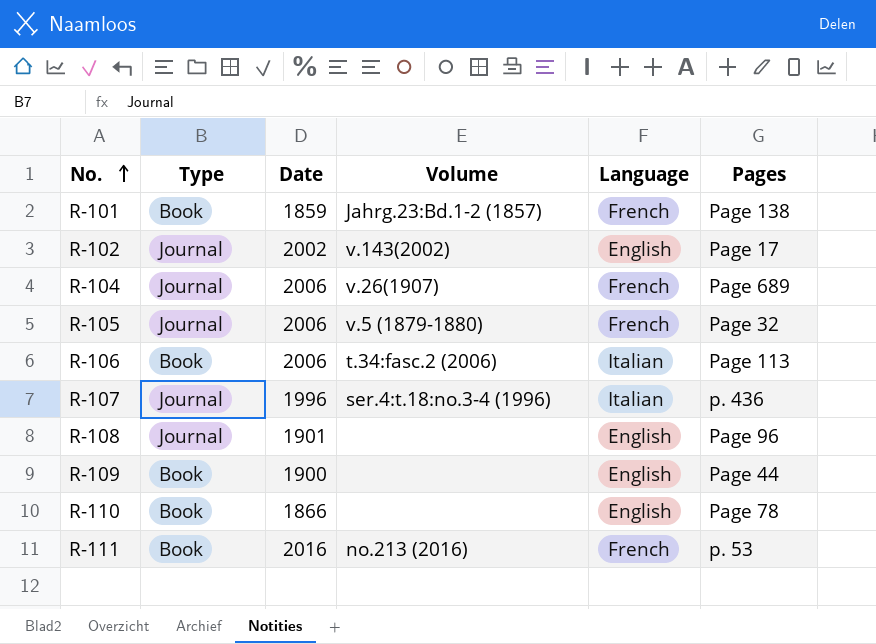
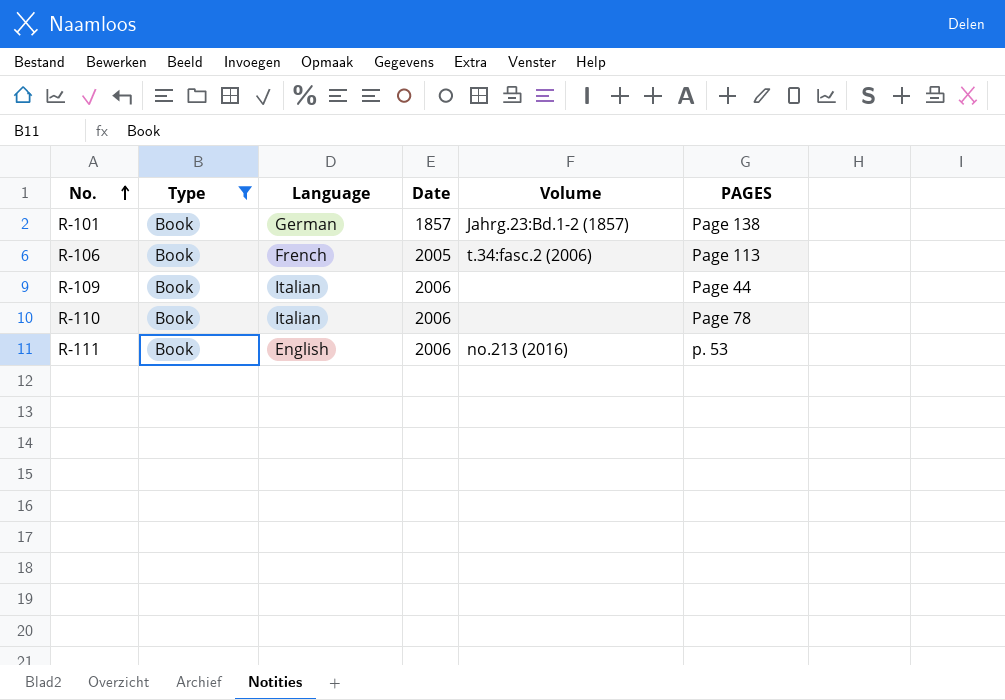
filter: none -> Type = Book
column Language | position: 5 -> 3
column name: Pages -> PAGES
R-101 | Language: French -> German
R-101 | Date: 1859 -> 1857
R-106 | Language: Italian -> French
R-106 | Date: 2006 -> 2005
R-109 | Language: English -> Italian
R-109 | Date: 1900 -> 2006
R-110 | Language: English -> Italian
R-110 | Date: 1866 -> 2006
R-111 | Language: French -> English
R-111 | Date: 2016 -> 2006

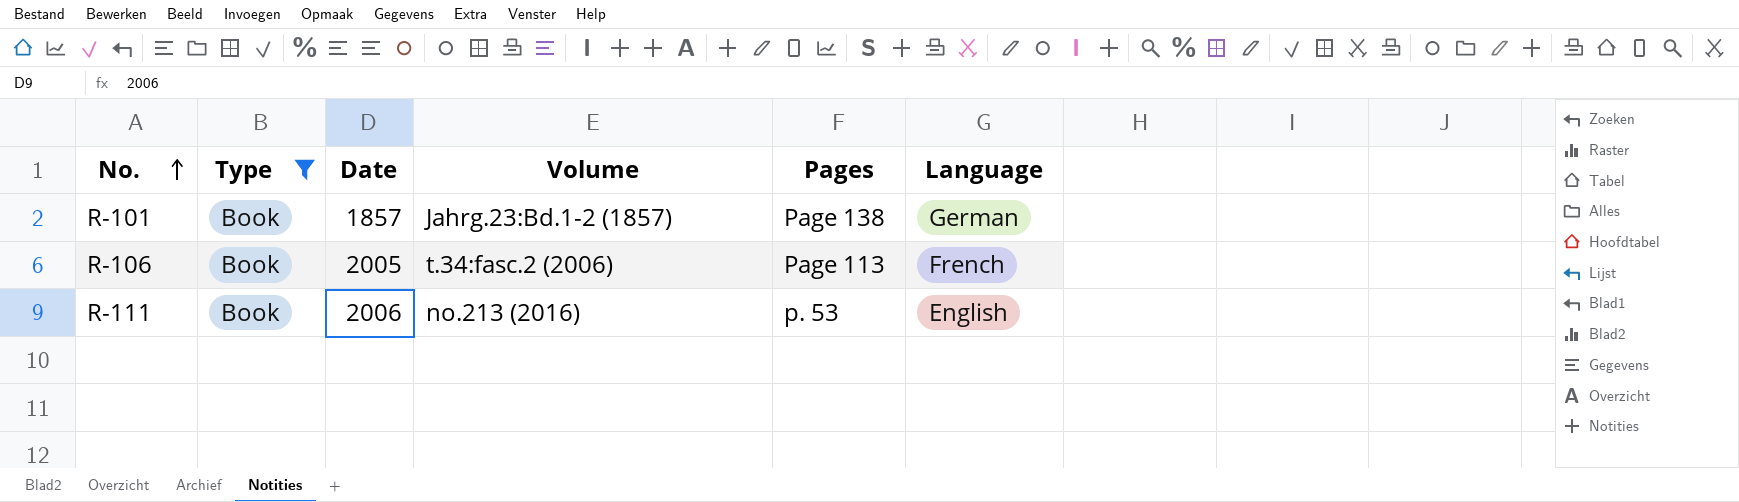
column name: PAGES -> Pages
column Language | position: 3 -> 6
row R-109: Book | Italian | 2006 | none | Page 44 -> none
row R-110: Book | Italian | 2006 | none | Page 78 -> none

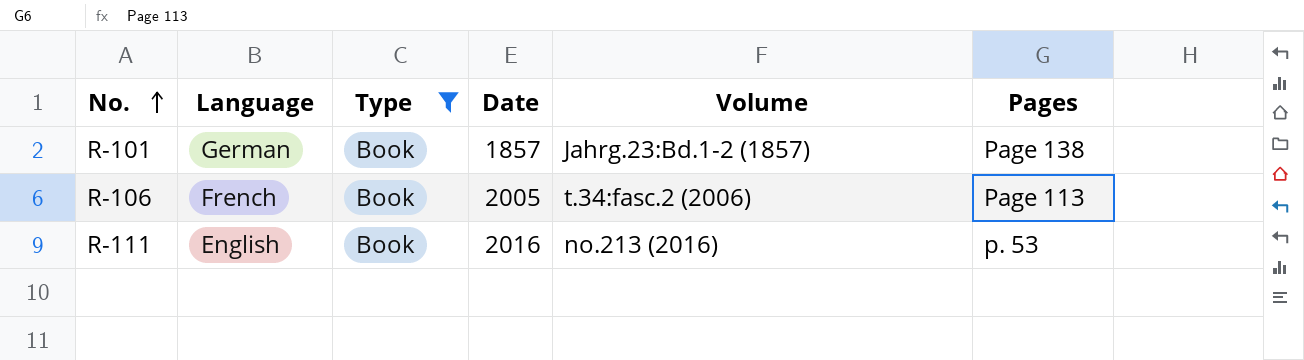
column Language | position: 6 -> 2
R-111 | Date: 2006 -> 2016

